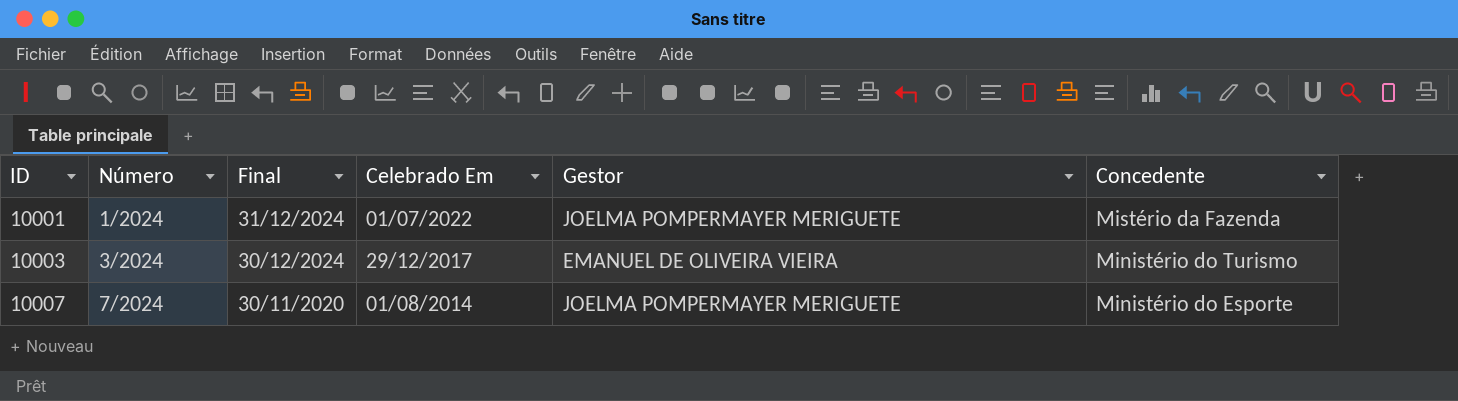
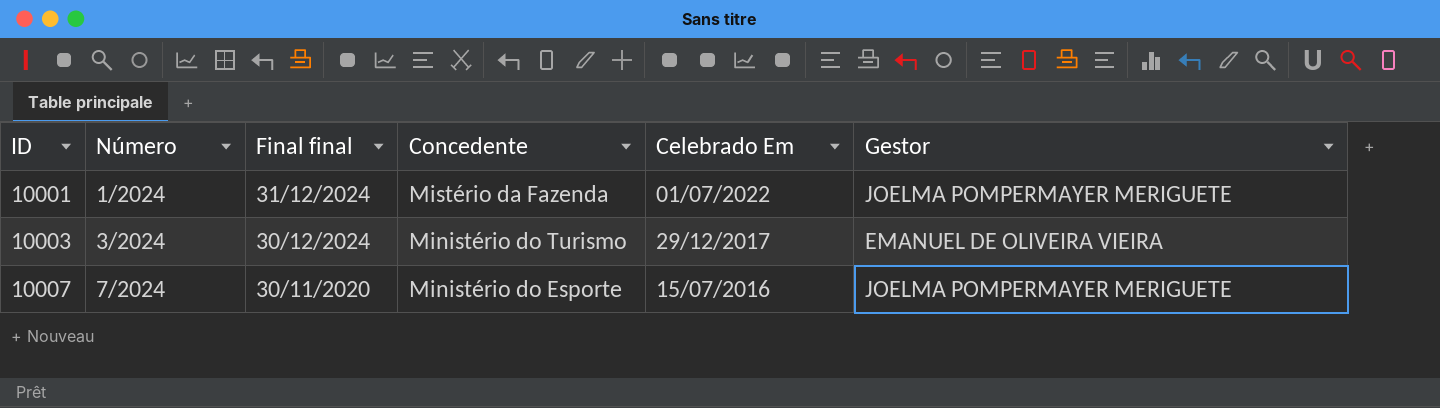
column name: Final -> Final final
column Concedente | position: 6 -> 4
10007 | Celebrado Em: 01/08/2014 -> 15/07/2016

